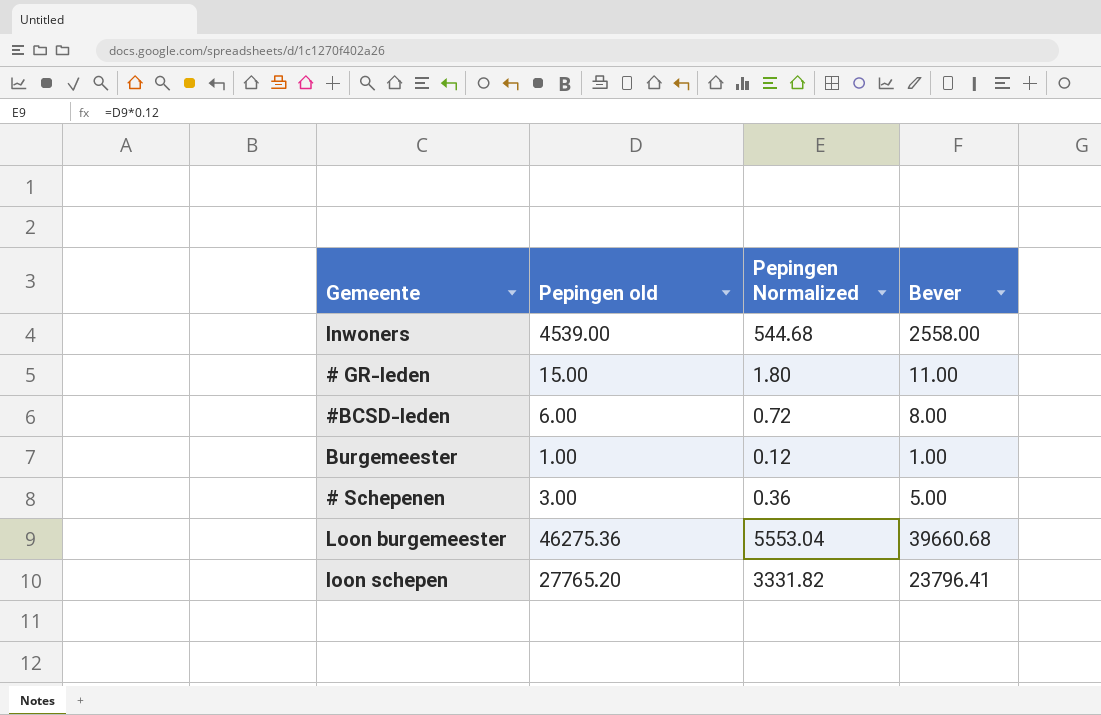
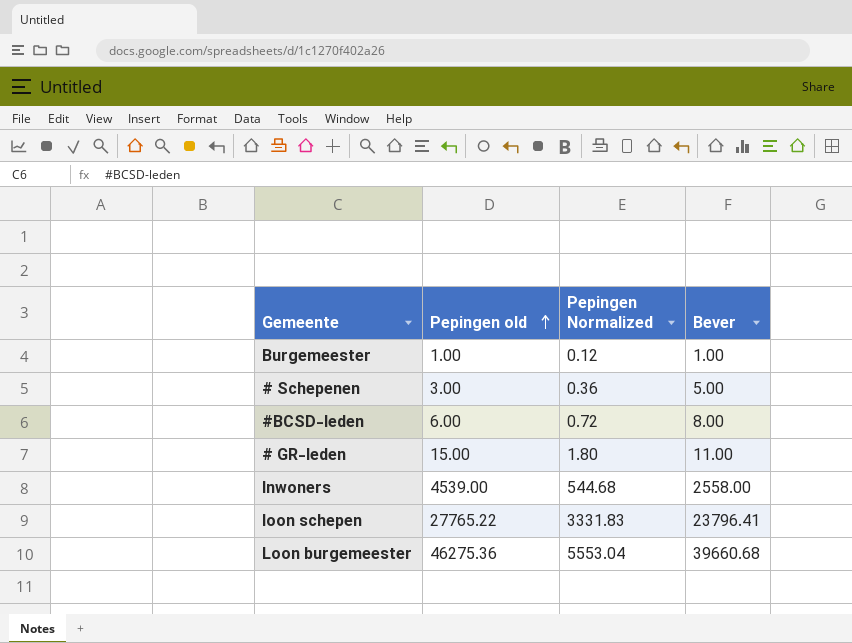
row order: none -> Pepingen old ascending
loon schepen | Pepingen old: 27765.20 -> 27765.22
loon schepen | Pepingen Normalized: 3331.82 -> 3331.83

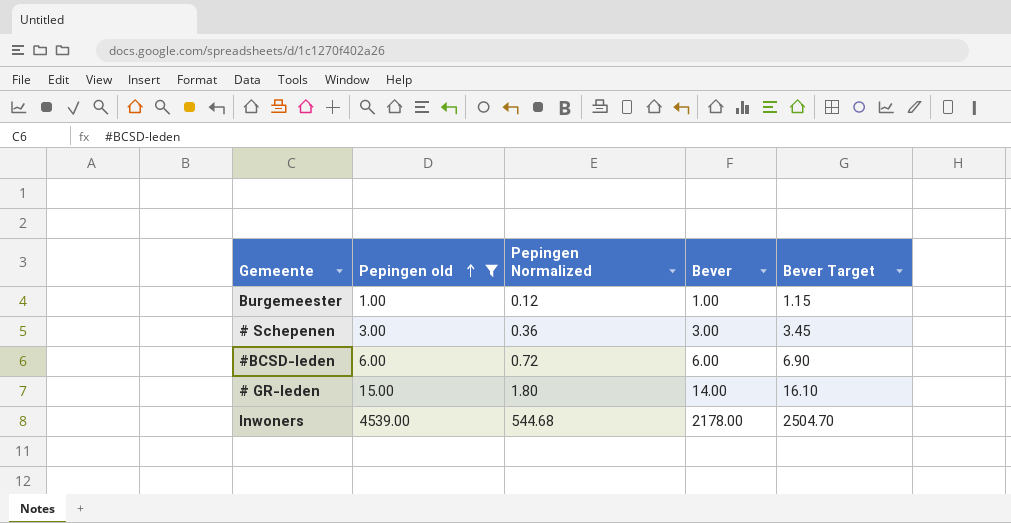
filter: none -> Pepingen old <= 4539.00
column Bever Target | formula: none -> [Bever] * 1.15
# Schepenen | Bever: 5.00 -> 3.00
#BCSD-leden | Bever: 8.00 -> 6.00
# GR-leden | Bever: 11.00 -> 14.00
Inwoners | Bever: 2558.00 -> 2178.00

